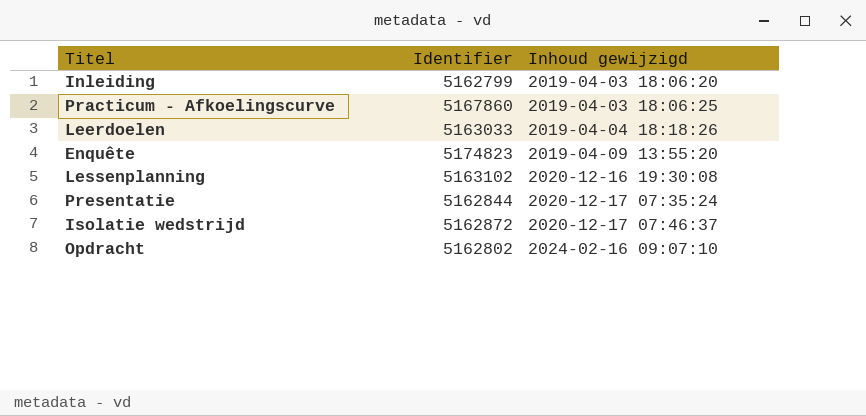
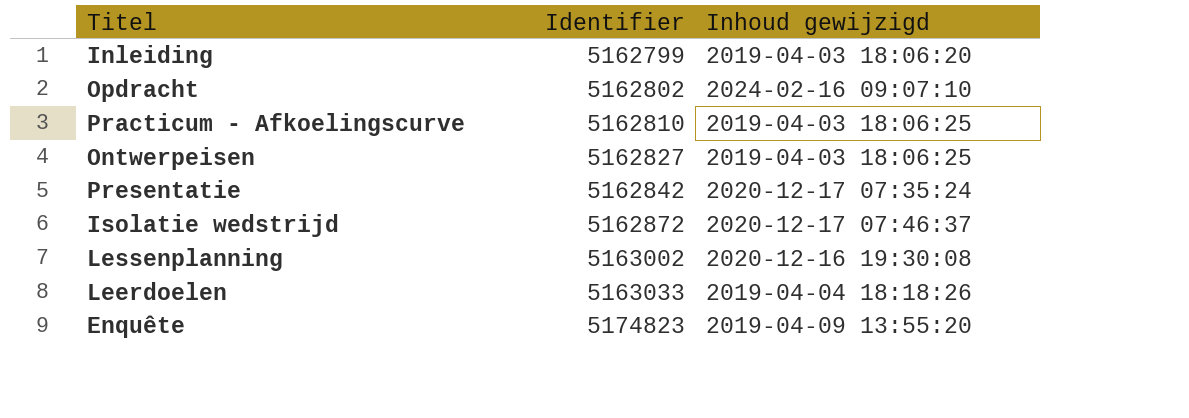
row order: Inhoud gewijzigd ascending -> Identifier ascending
Practicum - Afkoelingscurve | Identifier: 5167860 -> 5162810
row Ontwerpeisen: none -> 5162827 | 2019-04-03 18:06:25
Presentatie | Identifier: 5162844 -> 5162842
Lessenplanning | Identifier: 5163102 -> 5163002

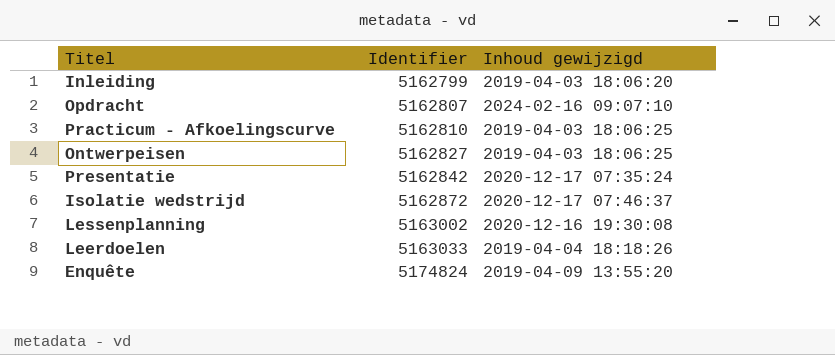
Opdracht | Identifier: 5162802 -> 5162807
Enquête | Identifier: 5174823 -> 5174824

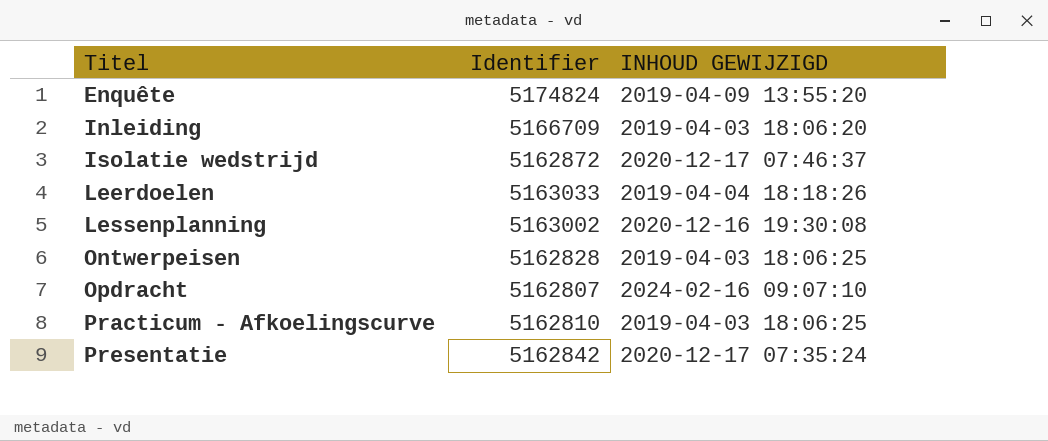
row order: Identifier ascending -> Titel ascending
column name: Inhoud gewijzigd -> INHOUD GEWIJZIGD
Inleiding | Identifier: 5162799 -> 5166709
Ontwerpeisen | Identifier: 5162827 -> 5162828

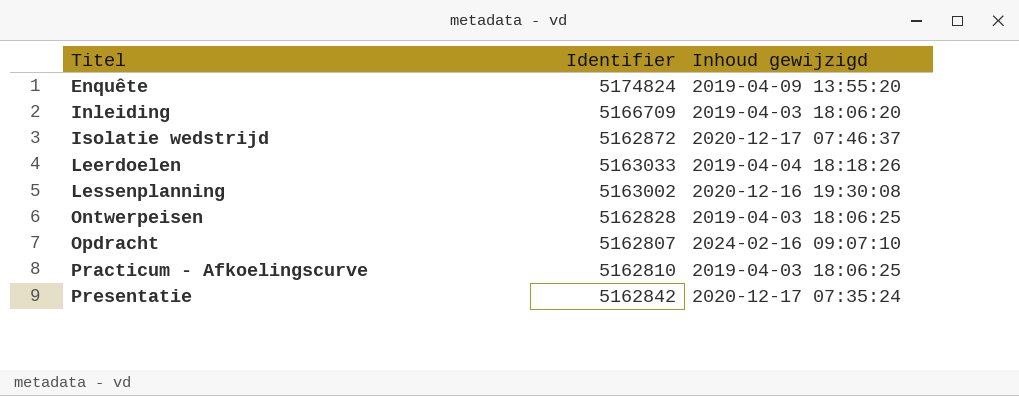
column name: INHOUD GEWIJZIGD -> Inhoud gewijzigd

